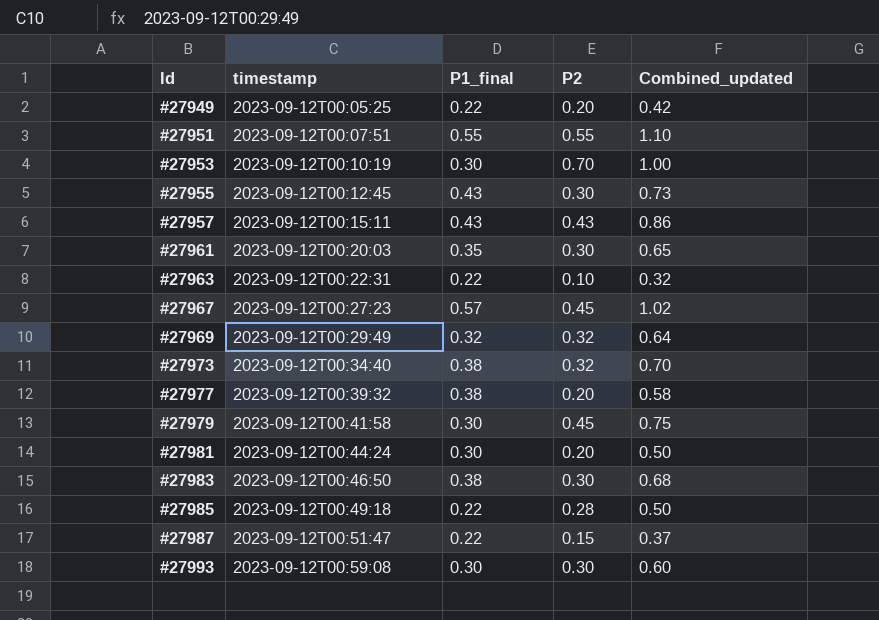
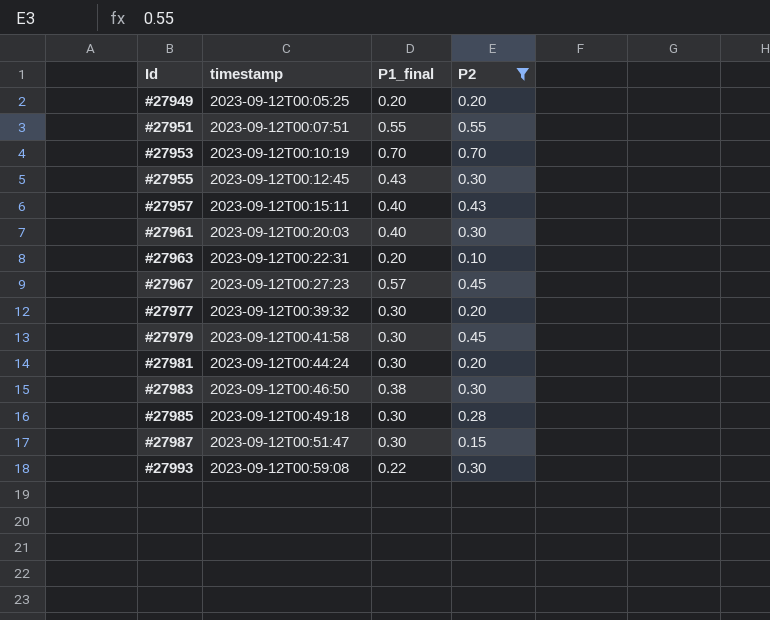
filter: none -> P2 != 0.32
column Combined_updated | formula: [P1_final] + [P2] -> none
#27949 | P1_final: 0.22 -> 0.20
#27953 | P1_final: 0.30 -> 0.70
#27957 | P1_final: 0.43 -> 0.40
#27961 | P1_final: 0.35 -> 0.40
#27963 | P1_final: 0.22 -> 0.20
#27977 | P1_final: 0.38 -> 0.30
#27985 | P1_final: 0.22 -> 0.30
#27987 | P1_final: 0.22 -> 0.30
#27993 | P1_final: 0.30 -> 0.22

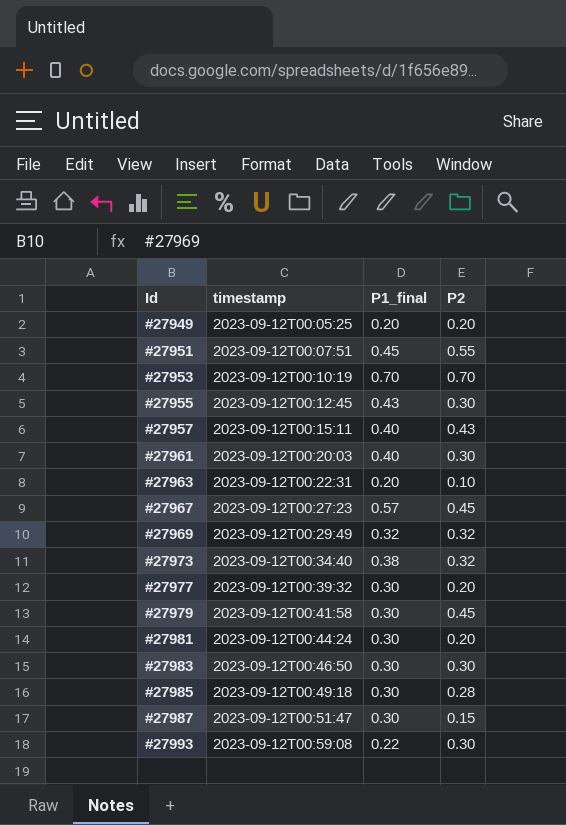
filter: P2 != 0.32 -> none
#27951 | P1_final: 0.55 -> 0.45
#27983 | P1_final: 0.38 -> 0.30

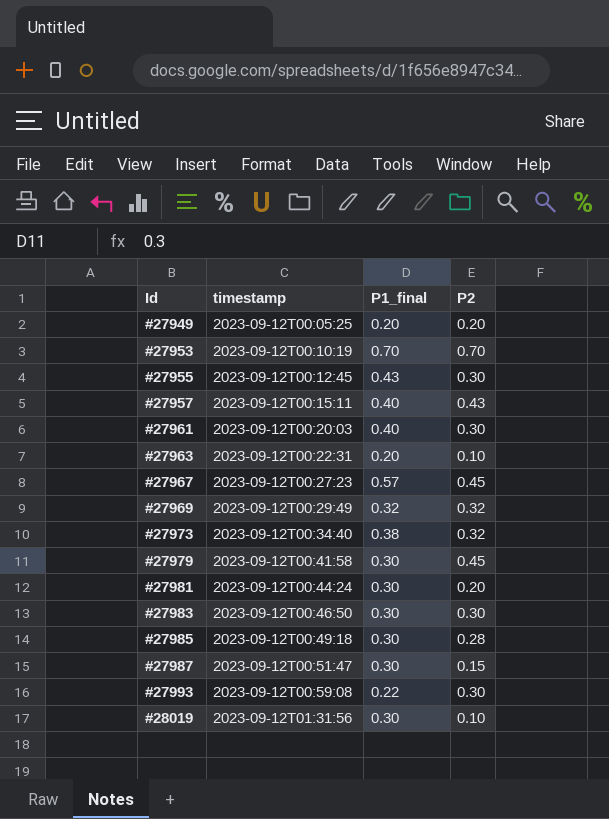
row #27951: 2023-09-12T00:07:51 | 0.45 | 0.55 -> none
row #27977: 2023-09-12T00:39:32 | 0.30 | 0.20 -> none
row #28019: none -> 2023-09-12T01:31:56 | 0.30 | 0.10

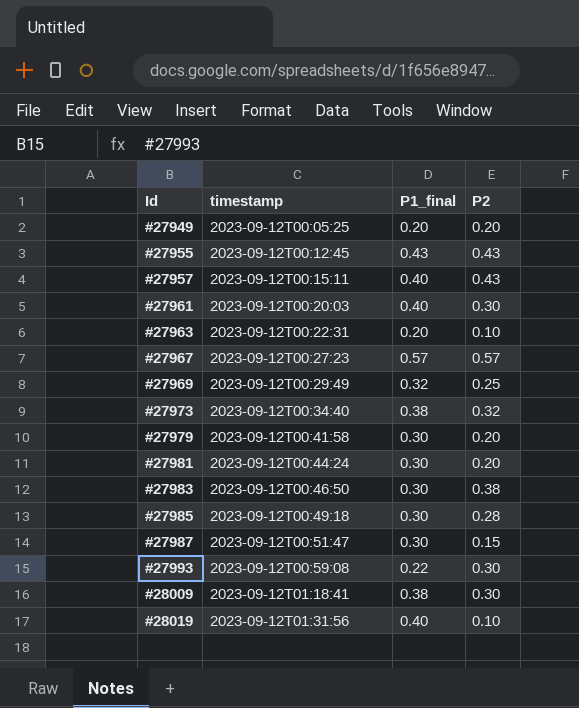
row #27953: 2023-09-12T00:10:19 | 0.70 | 0.70 -> none
#27955 | P2: 0.30 -> 0.43
#27967 | P2: 0.45 -> 0.57
#27969 | P2: 0.32 -> 0.25
#27979 | P2: 0.45 -> 0.20
#27983 | P2: 0.30 -> 0.38
row #28009: none -> 2023-09-12T01:18:41 | 0.38 | 0.30
#28019 | P1_final: 0.30 -> 0.40

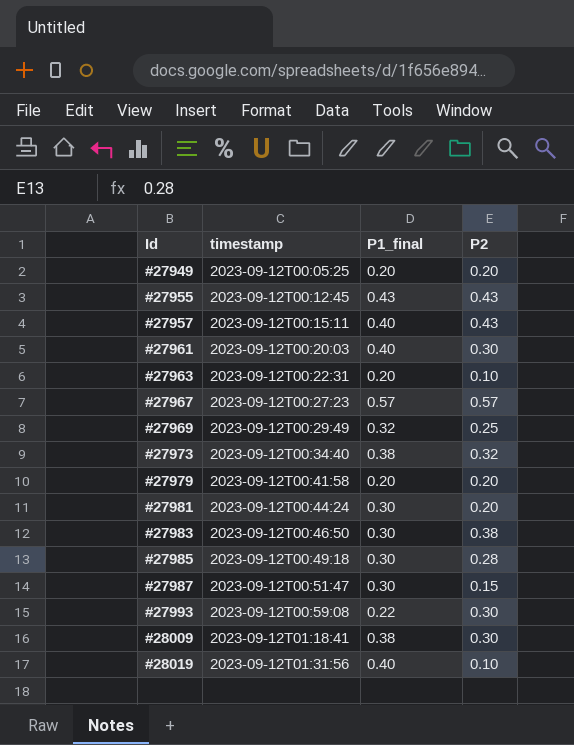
#27979 | P1_final: 0.30 -> 0.20

